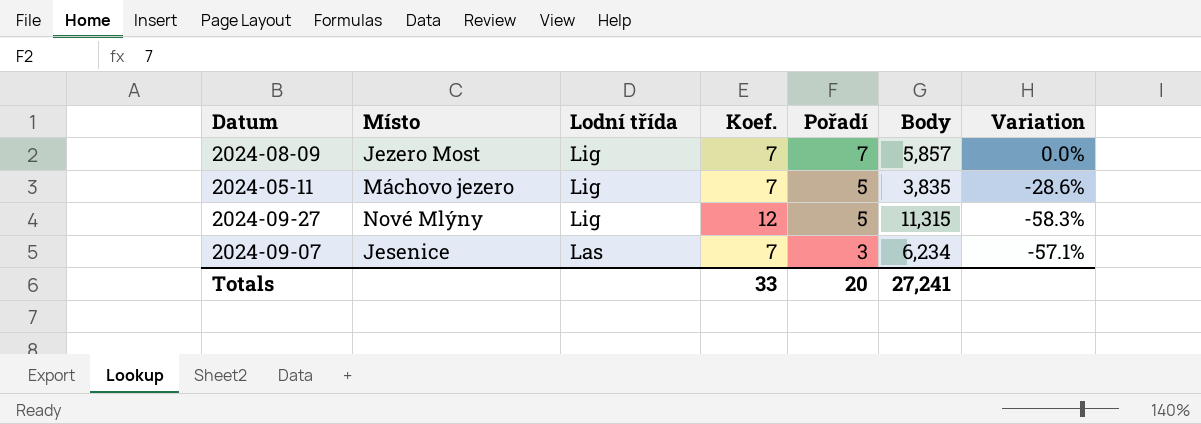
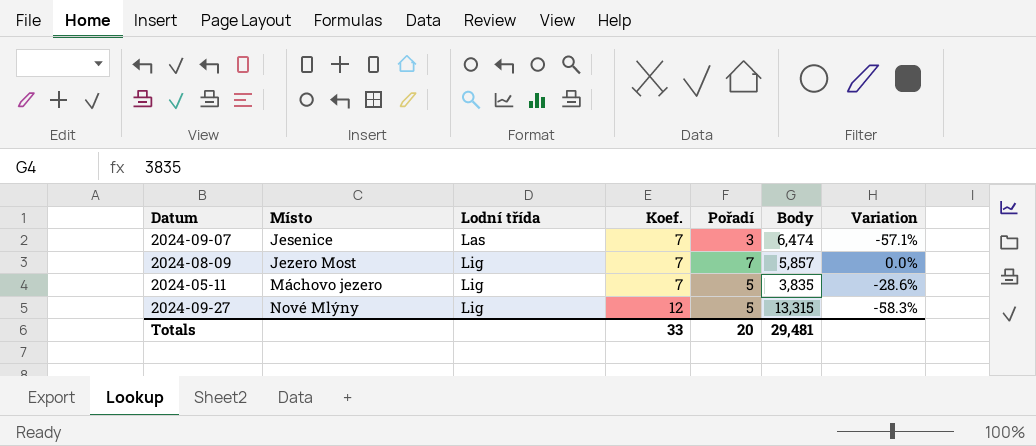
row order: Lodní třída descending -> Místo ascending
2024-09-07 | Body: 6,234 -> 6,474
2024-09-27 | Body: 11,315 -> 13,315
Totals | Body: 27,241 -> 29,481

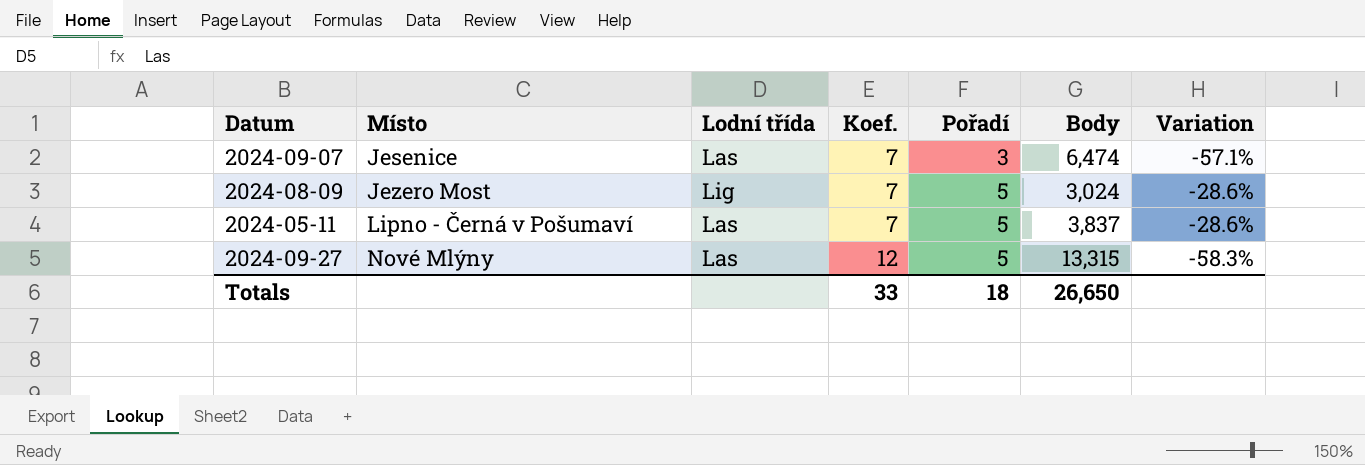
2024-08-09 | Pořadí: 7 -> 5
2024-08-09 | Body: 5,857 -> 3,024
2024-08-09 | Variation: 0.0% -> -28.6%
2024-05-11 | Místo: Máchovo jezero -> Lipno - Černá v Pošumaví
2024-05-11 | Lodní třída: Lig -> Las
2024-05-11 | Body: 3,835 -> 3,837
2024-09-27 | Lodní třída: Lig -> Las
Totals | Pořadí: 20 -> 18
Totals | Body: 29,481 -> 26,650

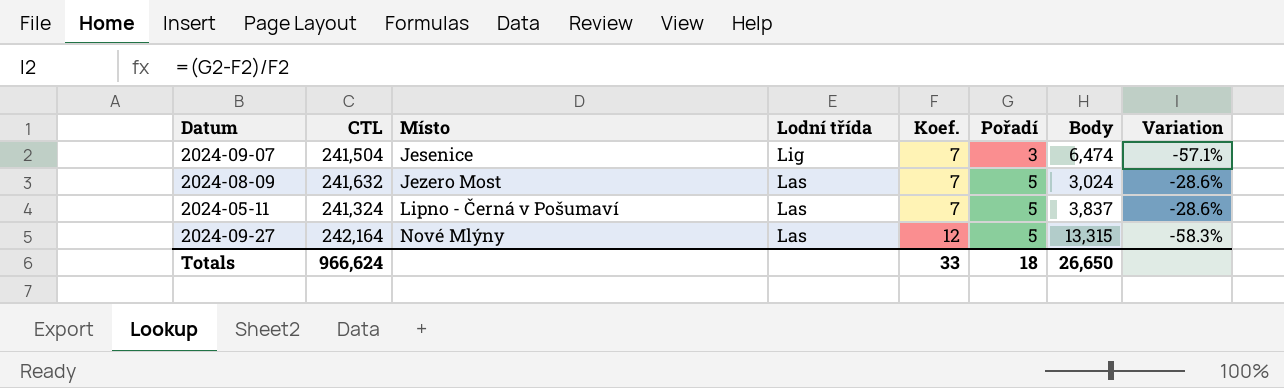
column CTL | position: none -> 2
2024-09-07 | Lodní třída: Las -> Lig
2024-08-09 | Lodní třída: Lig -> Las

